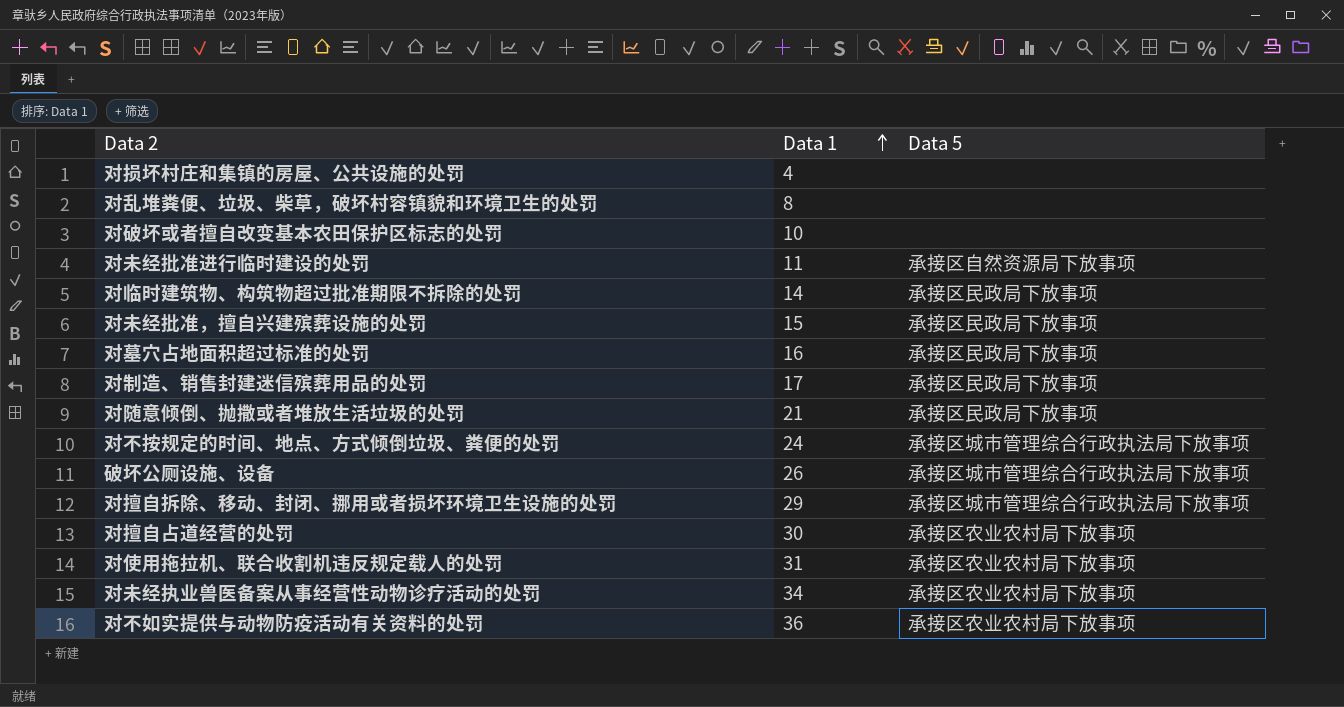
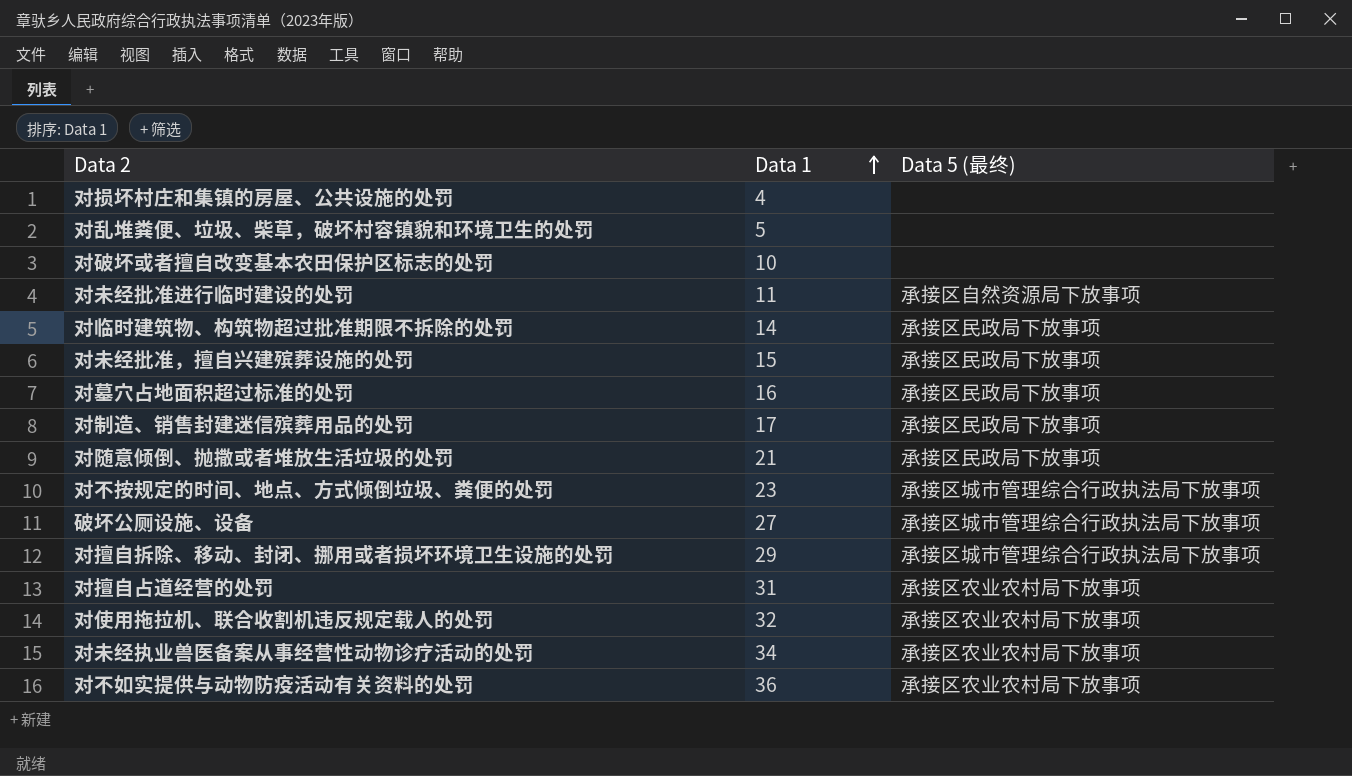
column name: Data 5 -> Data 5 (最终)
对乱堆粪便、垃圾、柴草，破坏村容镇貌和环境卫生的处罚 | Data 1: 8 -> 5
对不按规定的时间、地点、方式倾倒垃圾、粪便的处罚 | Data 1: 24 -> 23
破坏公厕设施、设备 | Data 1: 26 -> 27
对擅自占道经营的处罚 | Data 1: 30 -> 31
对使用拖拉机、联合收割机违反规定载人的处罚 | Data 1: 31 -> 32

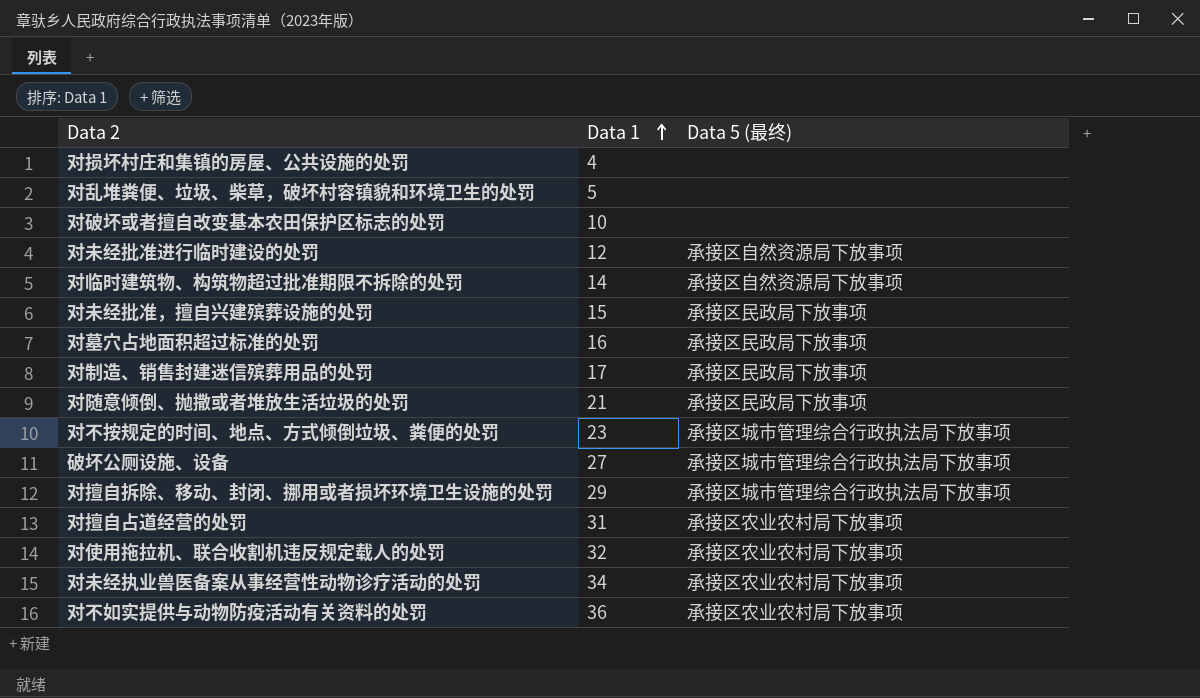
对未经批准进行临时建设的处罚 | Data 1: 11 -> 12
对临时建筑物、构筑物超过批准期限不拆除的处罚 | Data 5 (最终): 承接区民政局下放事项 -> 承接区自然资源局下放事项

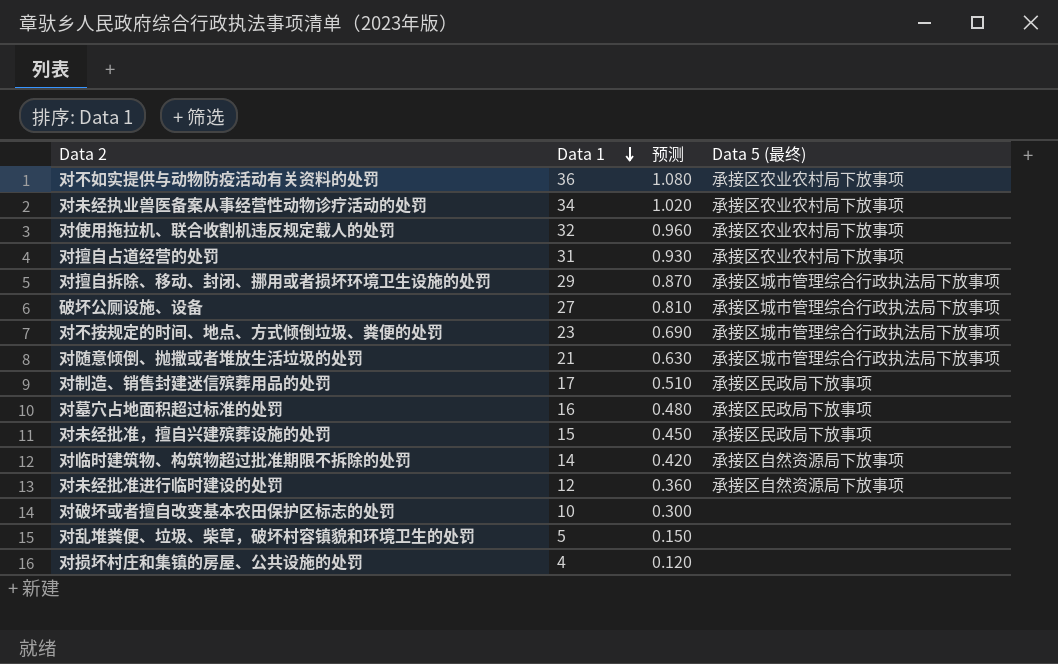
row order: Data 1 ascending -> Data 1 descending
column 预测 | formula: none -> [Data 1] * 0.03
对随意倾倒、抛撒或者堆放生活垃圾的处罚 | Data 5 (最终): 承接区民政局下放事项 -> 承接区城市管理综合行政执法局下放事项

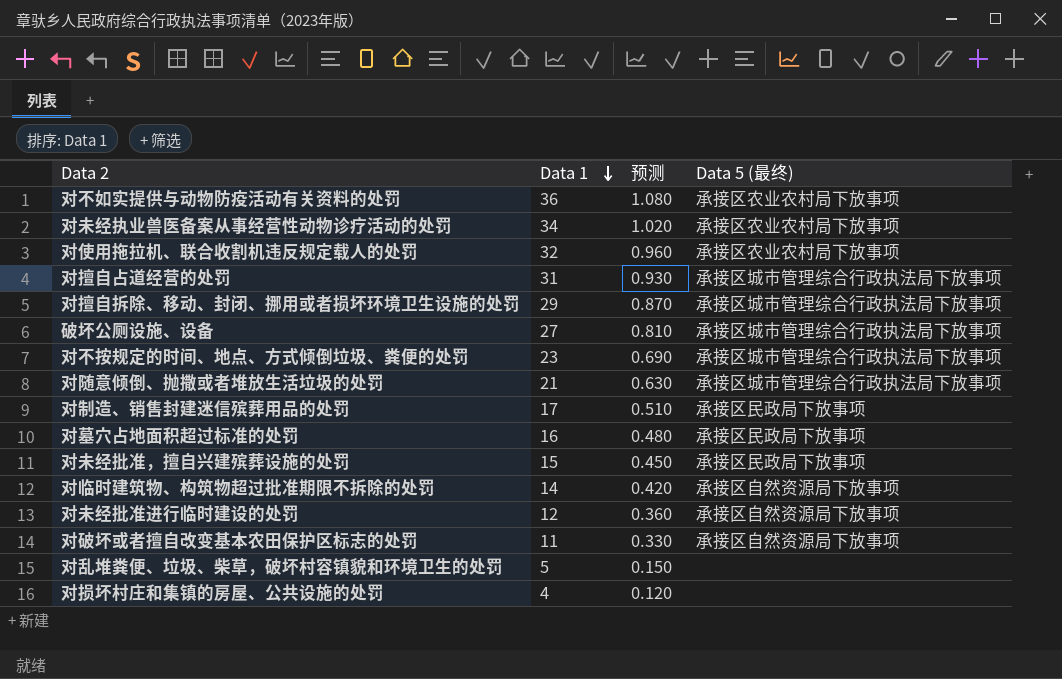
对擅自占道经营的处罚 | Data 5 (最终): 承接区农业农村局下放事项 -> 承接区城市管理综合行政执法局下放事项
对破坏或者擅自改变基本农田保护区标志的处罚 | Data 1: 10 -> 11
对破坏或者擅自改变基本农田保护区标志的处罚 | 预测: 0.300 -> 0.330
对破坏或者擅自改变基本农田保护区标志的处罚 | Data 5 (最终): none -> 承接区自然资源局下放事项

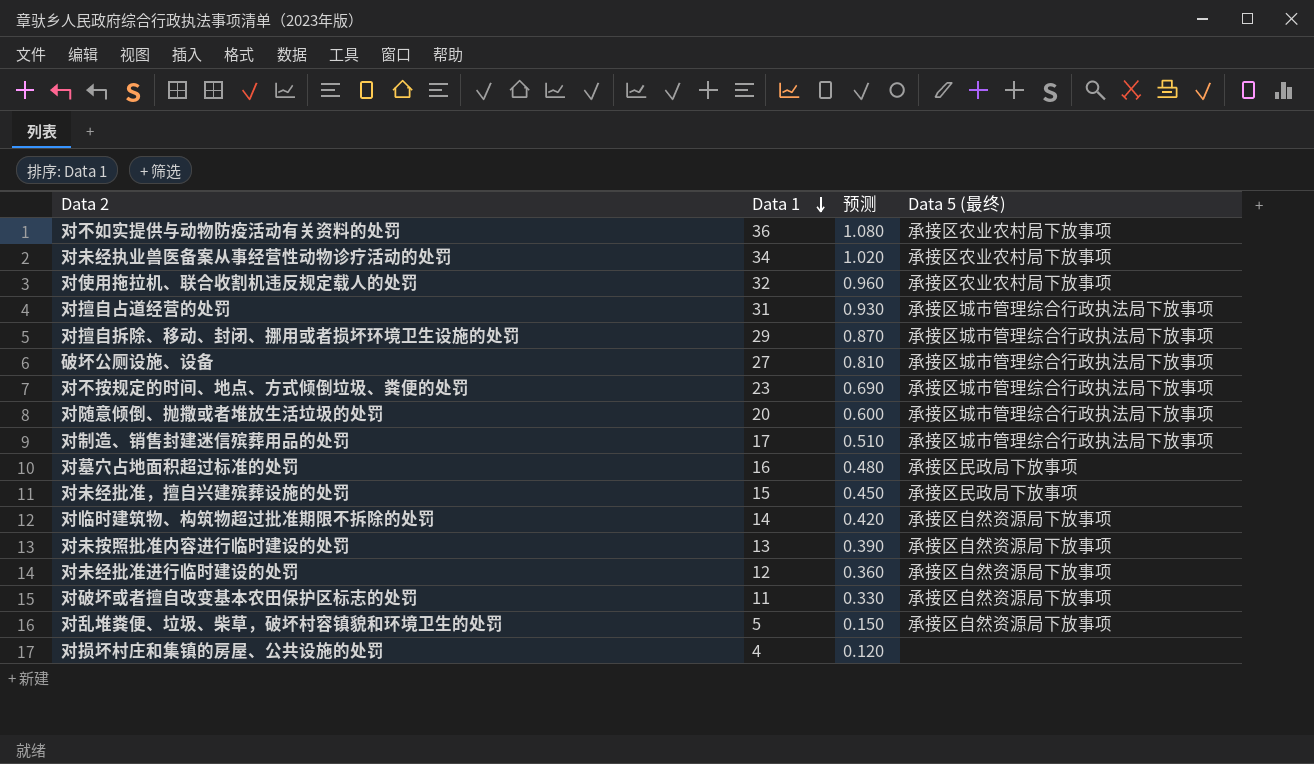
对随意倾倒、抛撒或者堆放生活垃圾的处罚 | Data 1: 21 -> 20
对随意倾倒、抛撒或者堆放生活垃圾的处罚 | 预测: 0.630 -> 0.600
对制造、销售封建迷信殡葬用品的处罚 | Data 5 (最终): 承接区民政局下放事项 -> 承接区城市管理综合行政执法局下放事项
row 对未按照批准内容进行临时建设的处罚: none -> 13 | 0.390 | 承接区自然资源局下放事项
对乱堆粪便、垃圾、柴草，破坏村容镇貌和环境卫生的处罚 | Data 5 (最终): none -> 承接区自然资源局下放事项

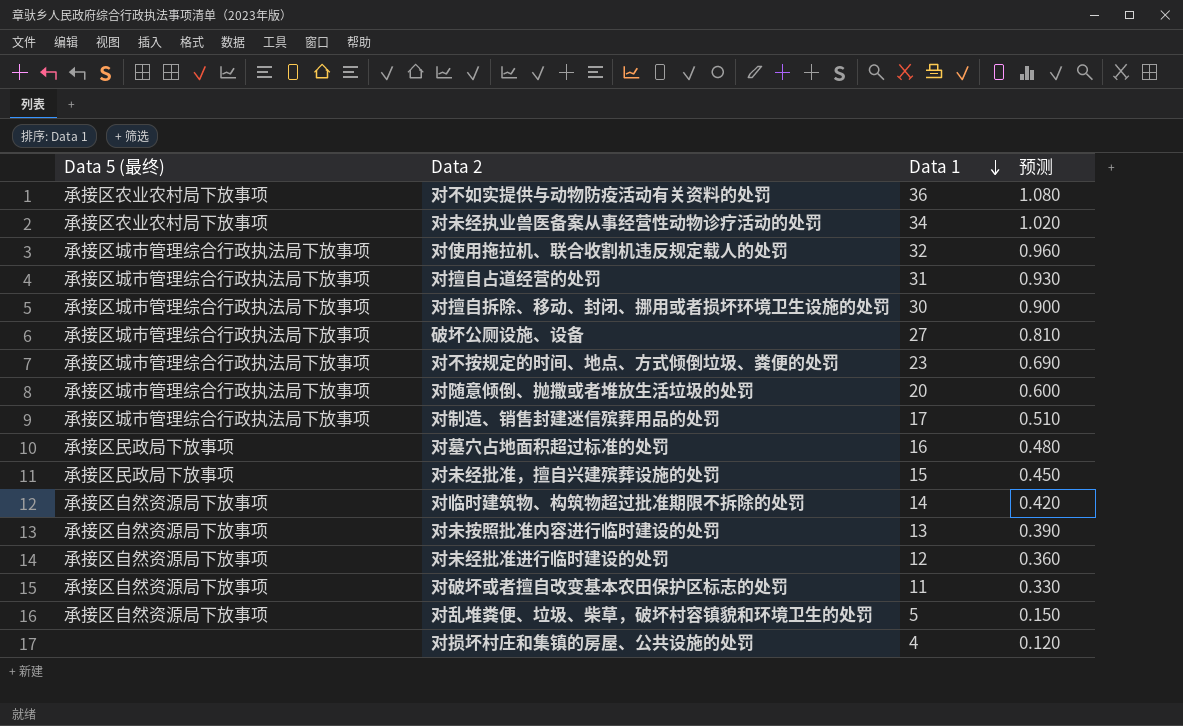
column Data 5 (最终) | position: 4 -> 1
对使用拖拉机、联合收割机违反规定载人的处罚 | Data 5 (最终): 承接区农业农村局下放事项 -> 承接区城市管理综合行政执法局下放事项
对擅自拆除、移动、封闭、挪用或者损坏环境卫生设施的处罚 | Data 1: 29 -> 30
对擅自拆除、移动、封闭、挪用或者损坏环境卫生设施的处罚 | 预测: 0.870 -> 0.900

